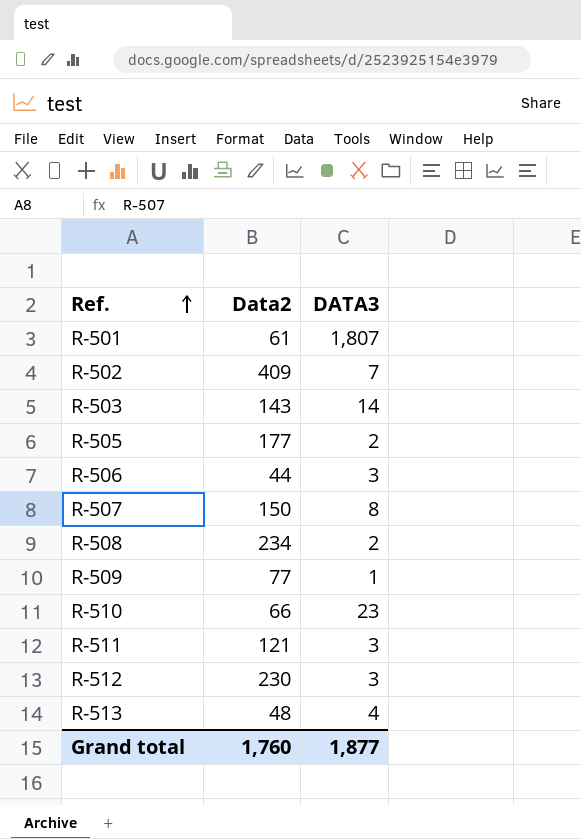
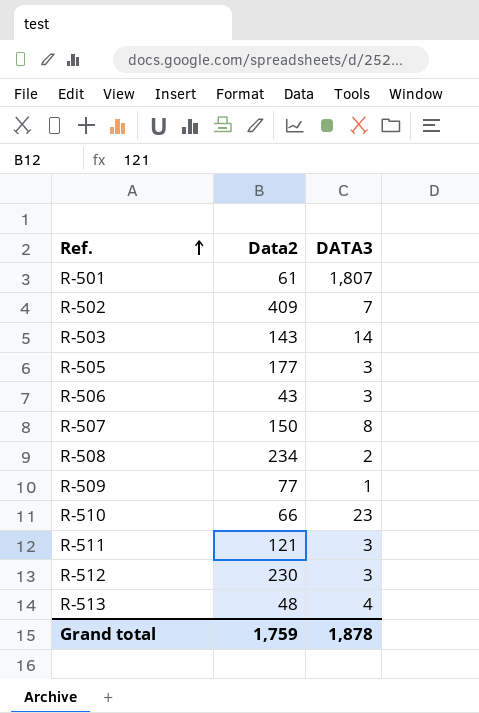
R-505 | DATA3: 2 -> 3
R-506 | Data2: 44 -> 43
Grand total | Data2: 1,760 -> 1,759
Grand total | DATA3: 1,877 -> 1,878

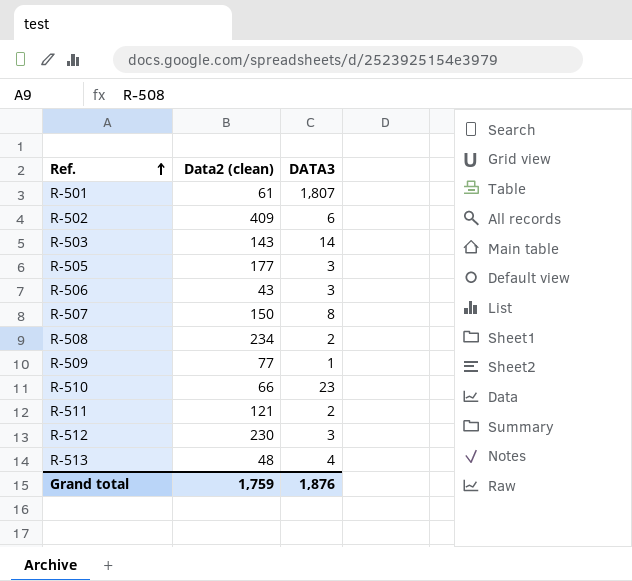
column name: Data2 -> Data2 (clean)
R-502 | DATA3: 7 -> 6
R-511 | DATA3: 3 -> 2
Grand total | DATA3: 1,878 -> 1,876

